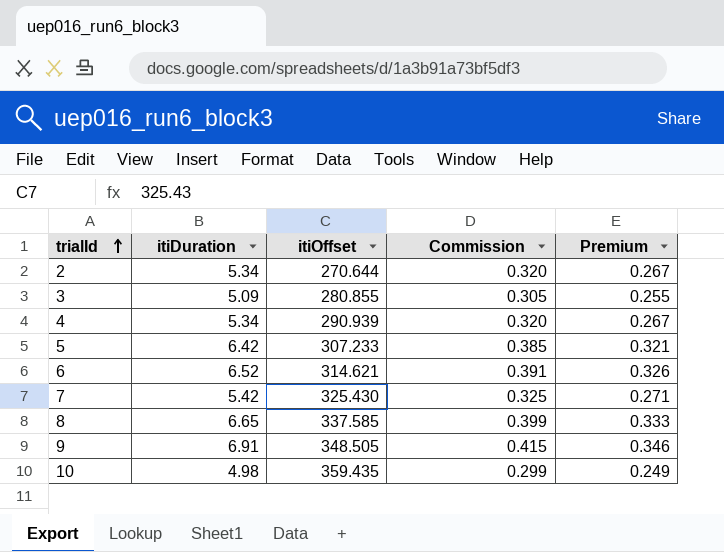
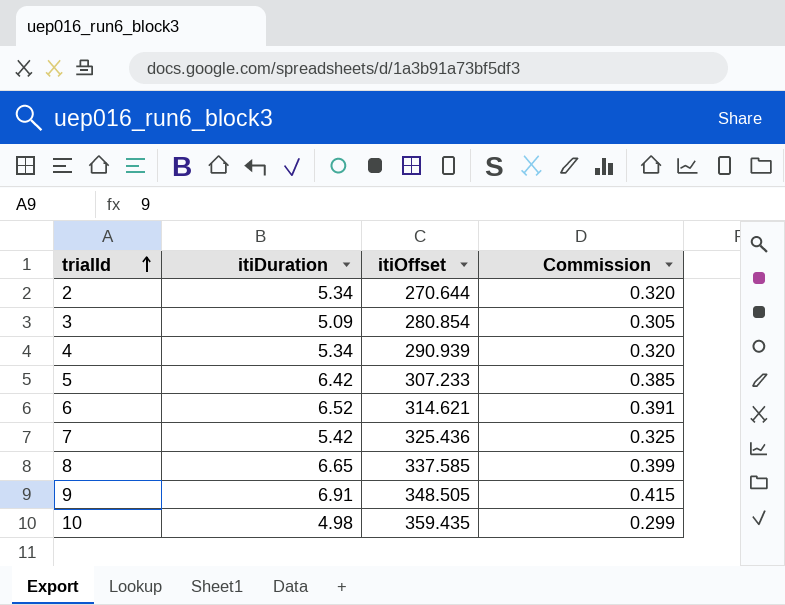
column Premium | formula: [itiDuration] * 0.05 -> none
3 | itiOffset: 280.855 -> 280.854
7 | itiOffset: 325.430 -> 325.436

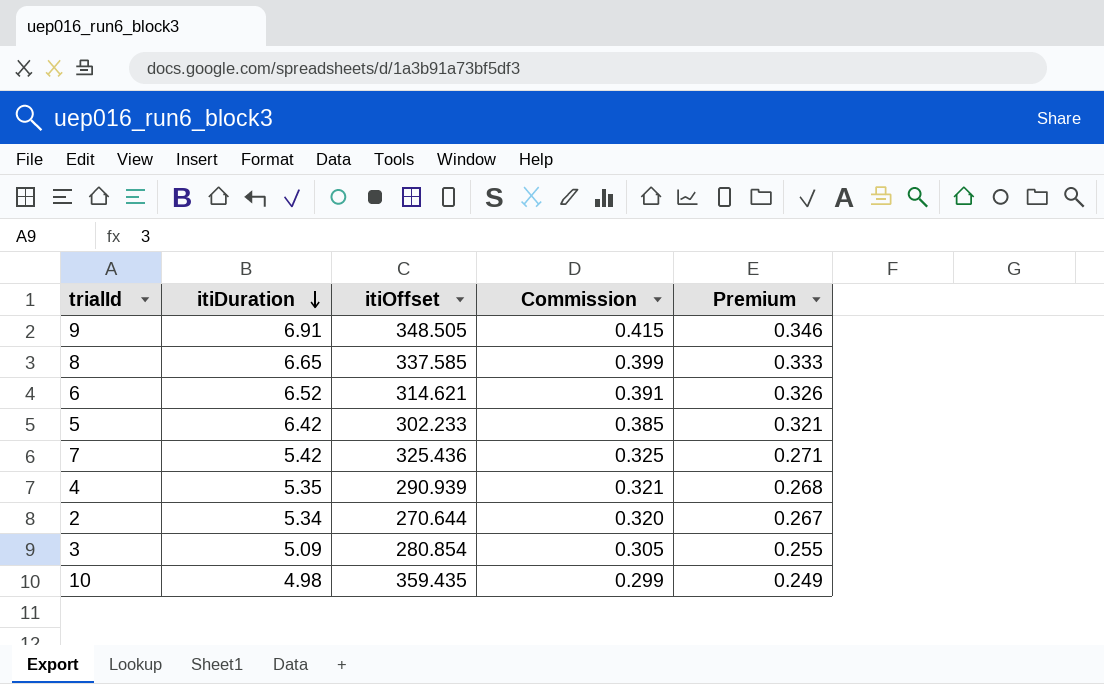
row order: trialId ascending -> itiDuration descending
column Premium | formula: none -> [itiDuration] * 0.05
5 | itiOffset: 307.233 -> 302.233
4 | itiDuration: 5.34 -> 5.35
4 | Commission: 0.320 -> 0.321

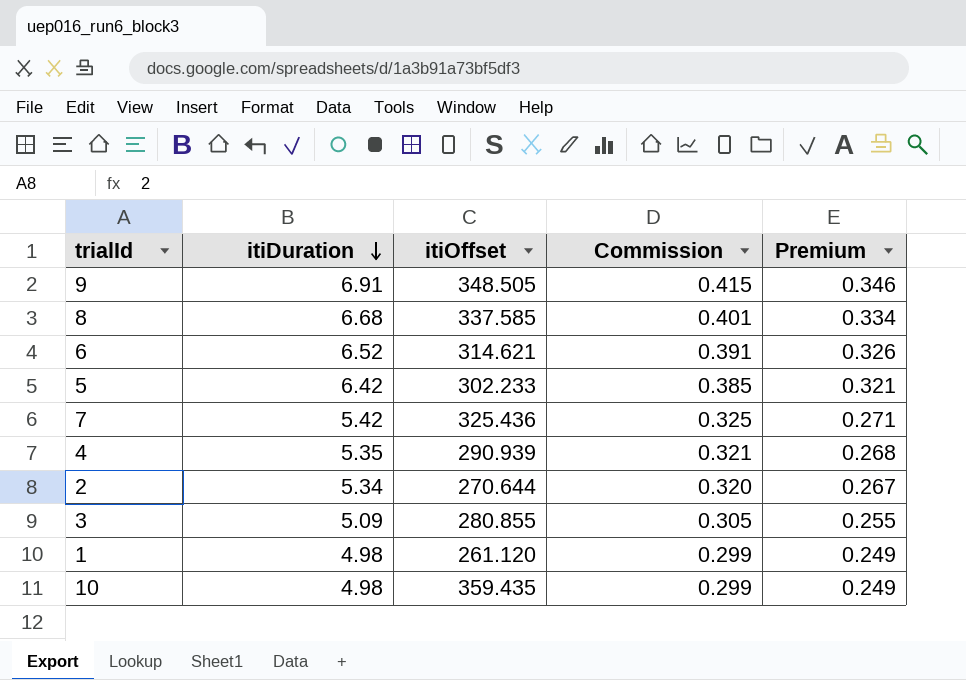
8 | itiDuration: 6.65 -> 6.68
8 | Commission: 0.399 -> 0.401
8 | Premium: 0.333 -> 0.334
3 | itiOffset: 280.854 -> 280.855
row 1: none -> 4.98 | 261.120 | 0.299 | 0.249

